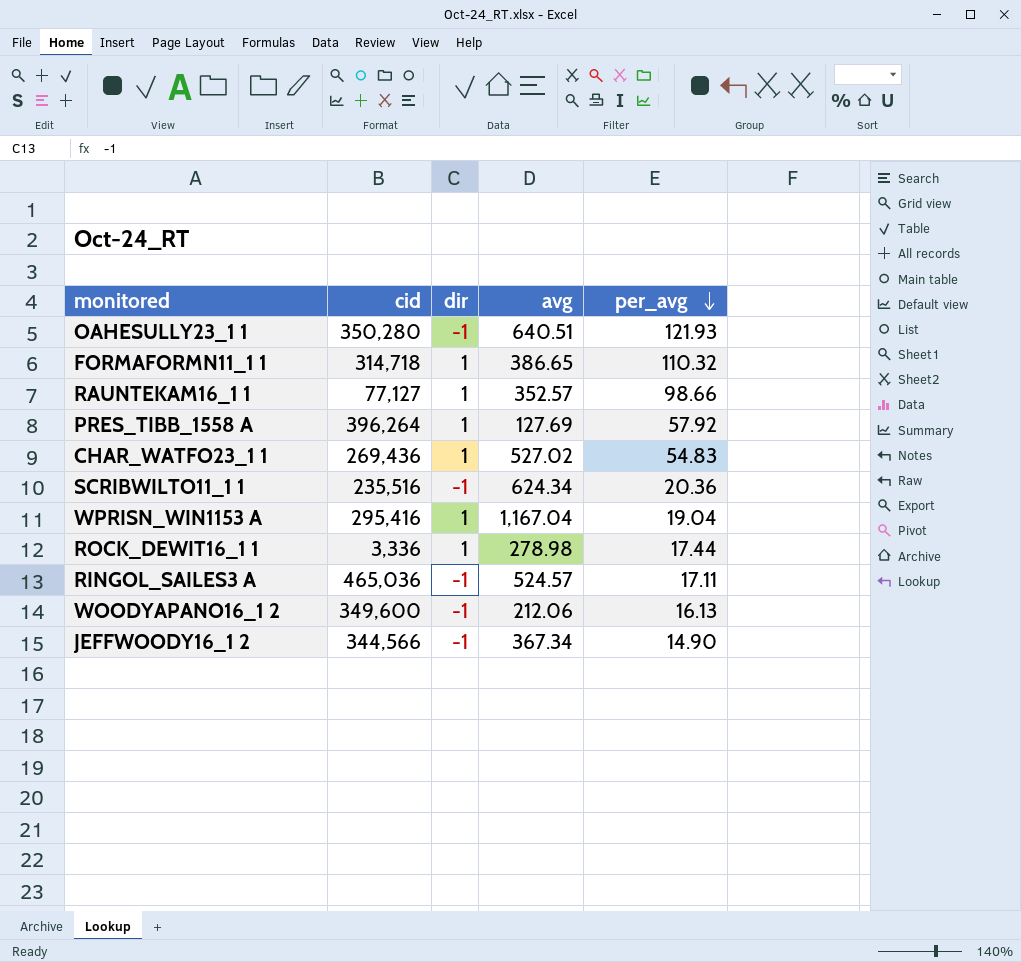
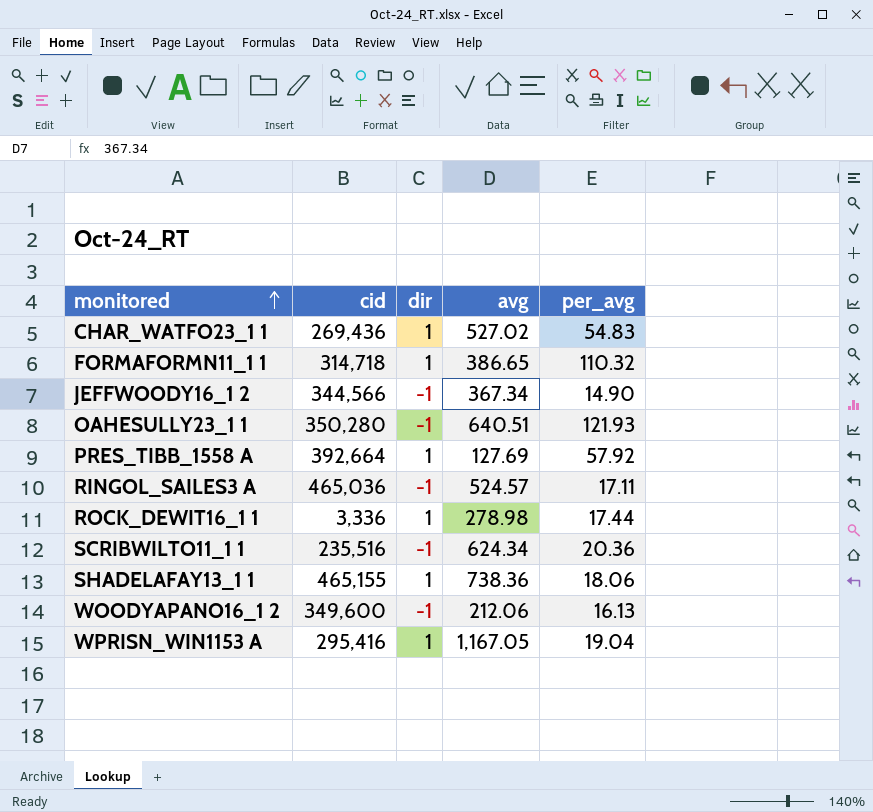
row order: per_avg descending -> monitored ascending
row RAUNTEKAM16_1 1: 77,127 | 1 | 352.57 | 98.66 -> none
PRES_TIBB_1558 A | cid: 396,264 -> 392,664
row SHADELAFAY13_1 1: none -> 465,155 | 1 | 738.36 | 18.06
WPRISN_WIN1153 A | avg: 1,167.04 -> 1,167.05

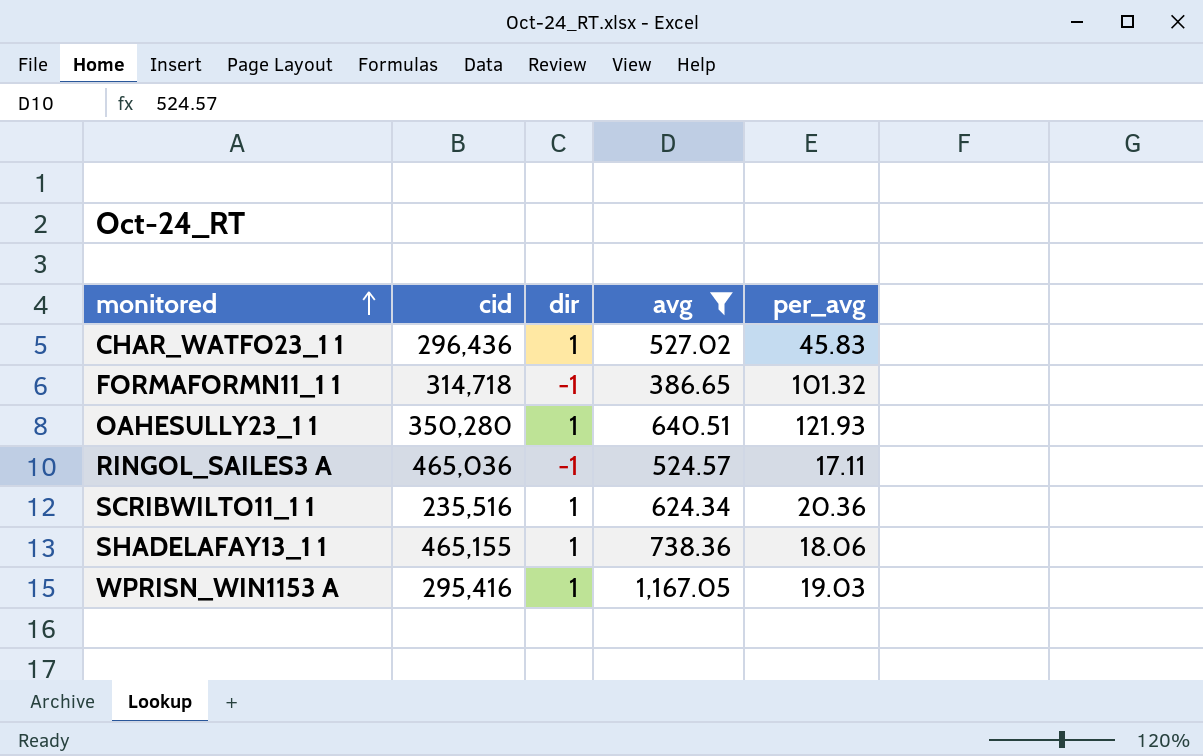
filter: none -> avg >= 386.65
CHAR_WATFO23_1 1 | cid: 269,436 -> 296,436
CHAR_WATFO23_1 1 | per_avg: 54.83 -> 45.83
FORMAFORMN11_1 1 | dir: 1 -> -1
FORMAFORMN11_1 1 | per_avg: 110.32 -> 101.32
OAHESULLY23_1 1 | dir: -1 -> 1
SCRIBWILTO11_1 1 | dir: -1 -> 1
WPRISN_WIN1153 A | per_avg: 19.04 -> 19.03

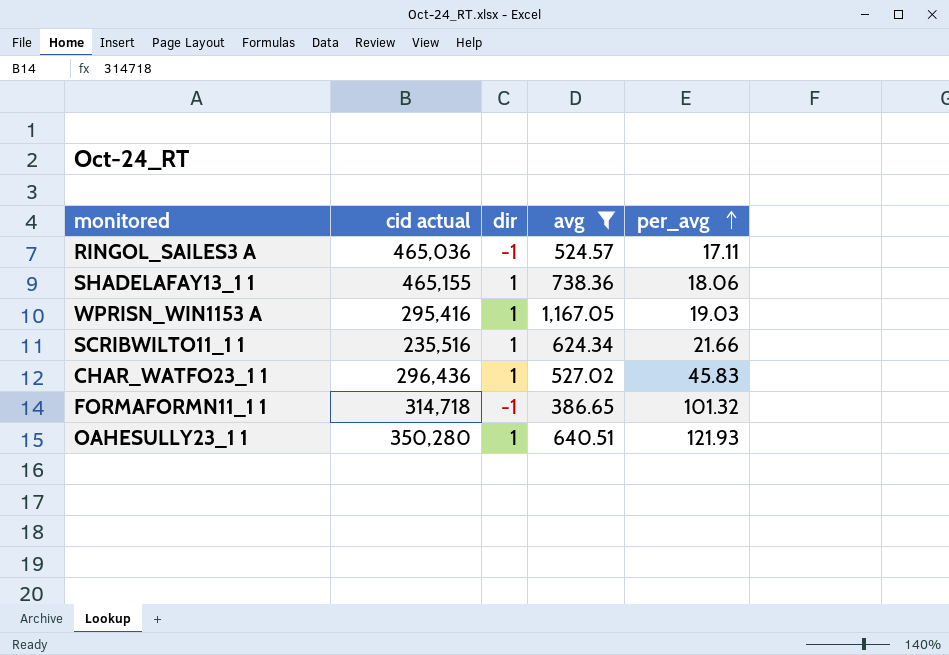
row order: monitored ascending -> per_avg ascending
column name: cid -> cid actual
SCRIBWILTO11_1 1 | per_avg: 20.36 -> 21.66

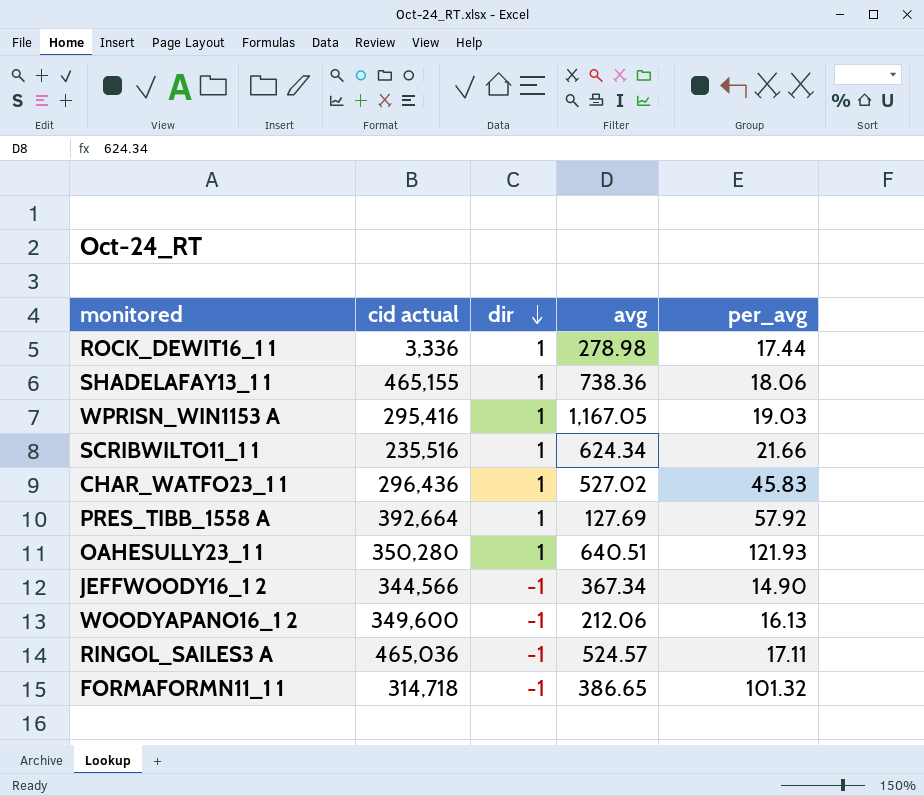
filter: avg >= 386.65 -> none
row order: per_avg ascending -> dir descending

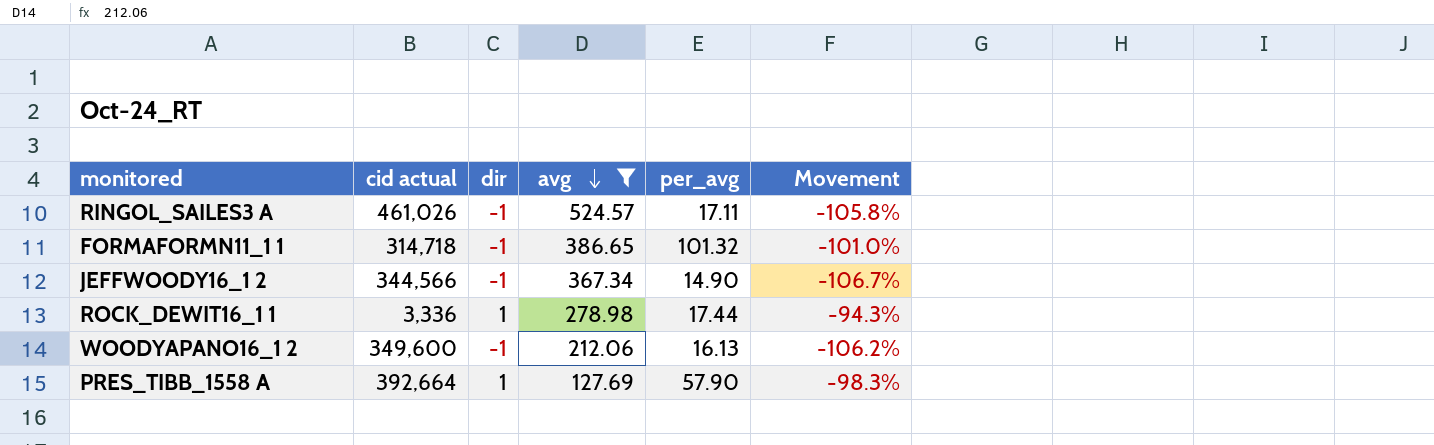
filter: none -> avg <= 524.57
row order: dir descending -> avg descending
column Movement | formula: none -> ([dir] - [per_avg]) / [per_avg]
RINGOL_SAILES3 A | cid actual: 465,036 -> 461,026
PRES_TIBB_1558 A | per_avg: 57.92 -> 57.90

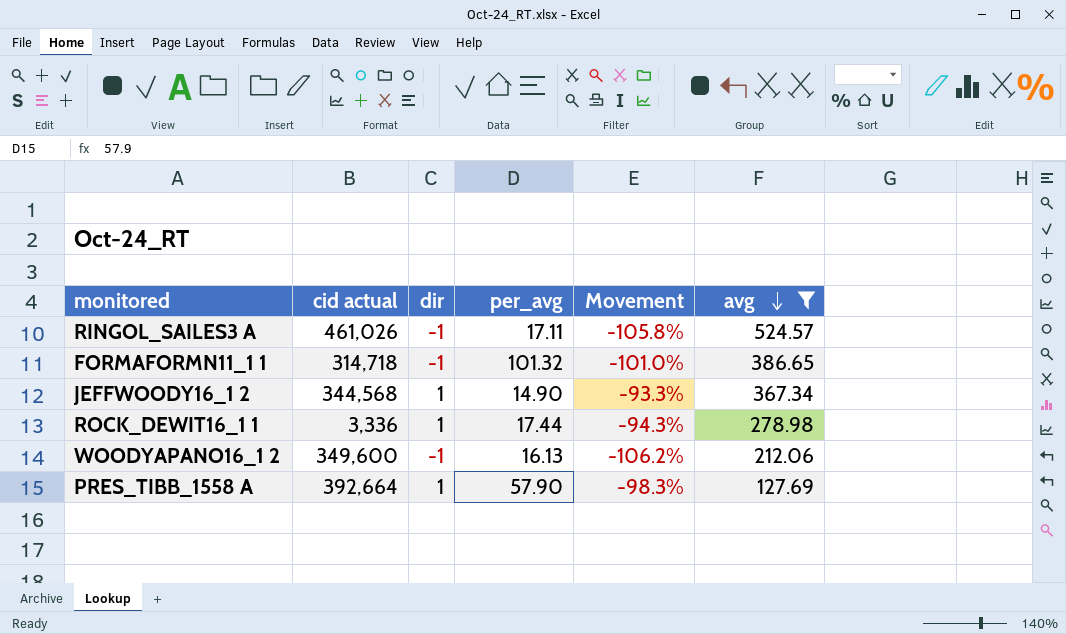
column avg | position: 4 -> 6
JEFFWOODY16_1 2 | cid actual: 344,566 -> 344,568
JEFFWOODY16_1 2 | dir: -1 -> 1
JEFFWOODY16_1 2 | Movement: -106.7% -> -93.3%

